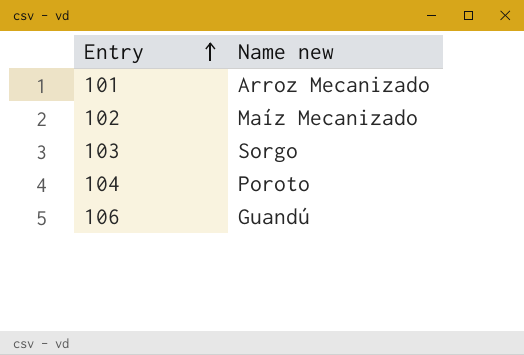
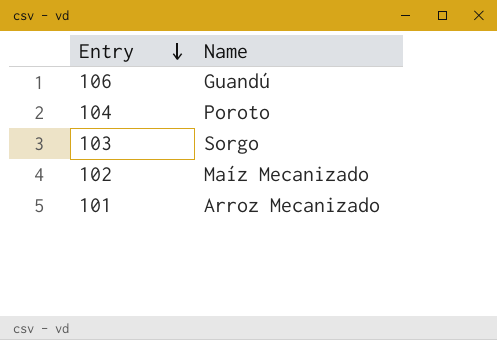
row order: Entry ascending -> Entry descending
column name: Name new -> Name

